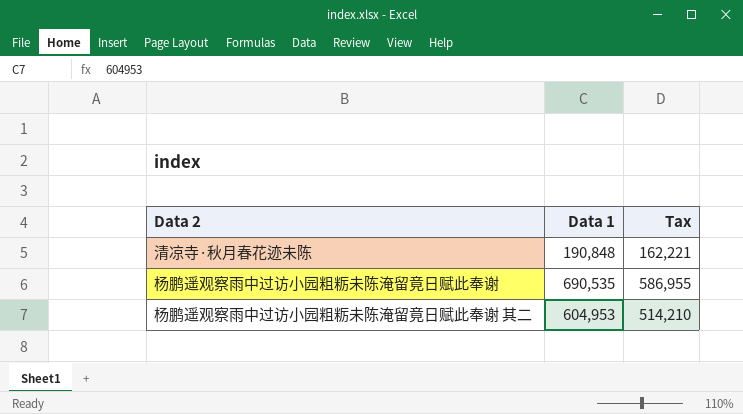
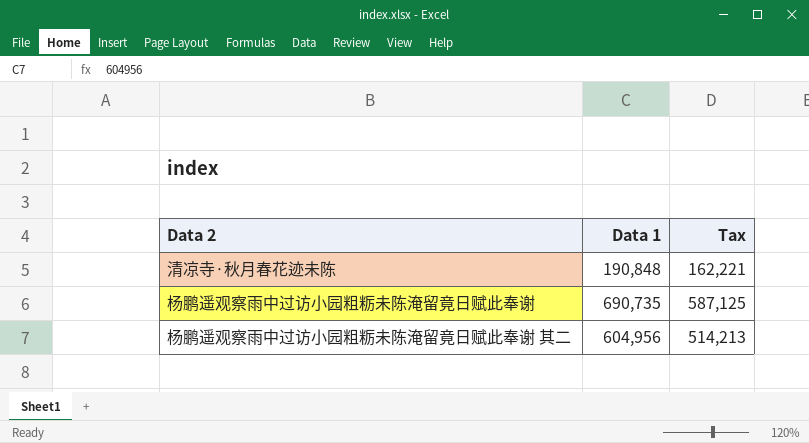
杨鹏遥观察雨中过访小园粗粝未陈淹留竟日赋此奉谢 | Data 1: 690,535 -> 690,735
杨鹏遥观察雨中过访小园粗粝未陈淹留竟日赋此奉谢 | Tax: 586,955 -> 587,125
杨鹏遥观察雨中过访小园粗粝未陈淹留竟日赋此奉谢 其二 | Data 1: 604,953 -> 604,956
杨鹏遥观察雨中过访小园粗粝未陈淹留竟日赋此奉谢 其二 | Tax: 514,210 -> 514,213

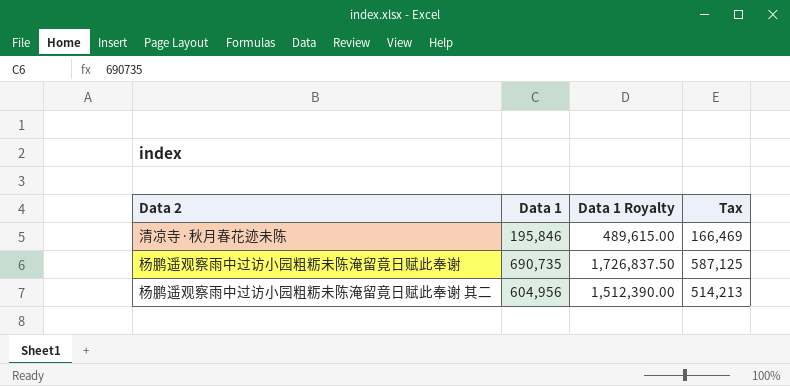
column Data 1 Royalty | formula: none -> [Data 1] * 2.5
清凉寺·秋月春花迹未陈 | Data 1: 190,848 -> 195,846
清凉寺·秋月春花迹未陈 | Tax: 162,221 -> 166,469

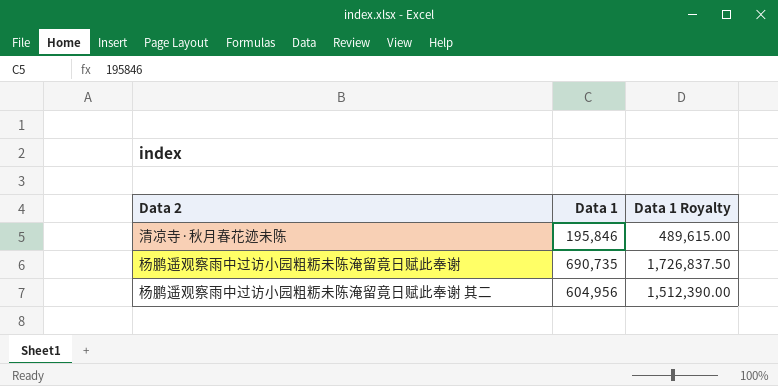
column Tax | formula: [Data 1] * 0.85 -> none

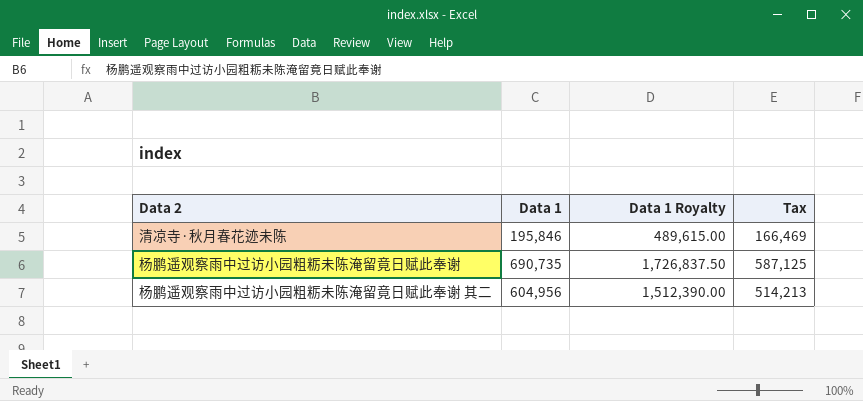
column Tax | formula: none -> [Data 1] * 0.85

